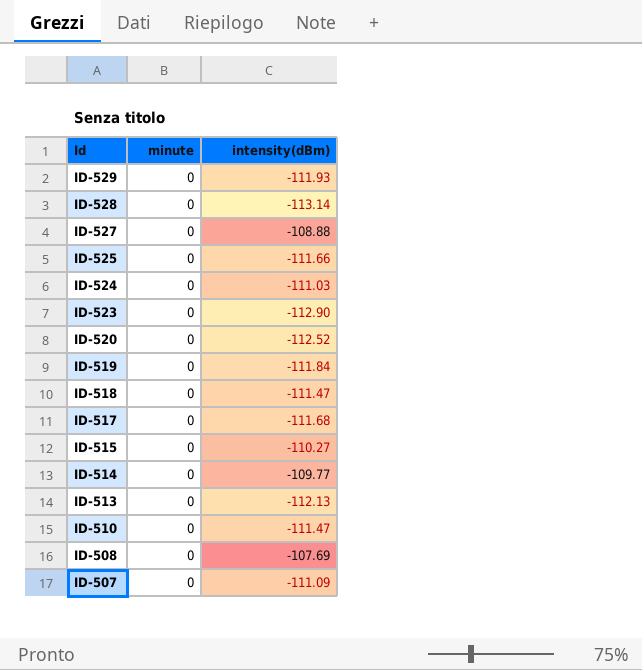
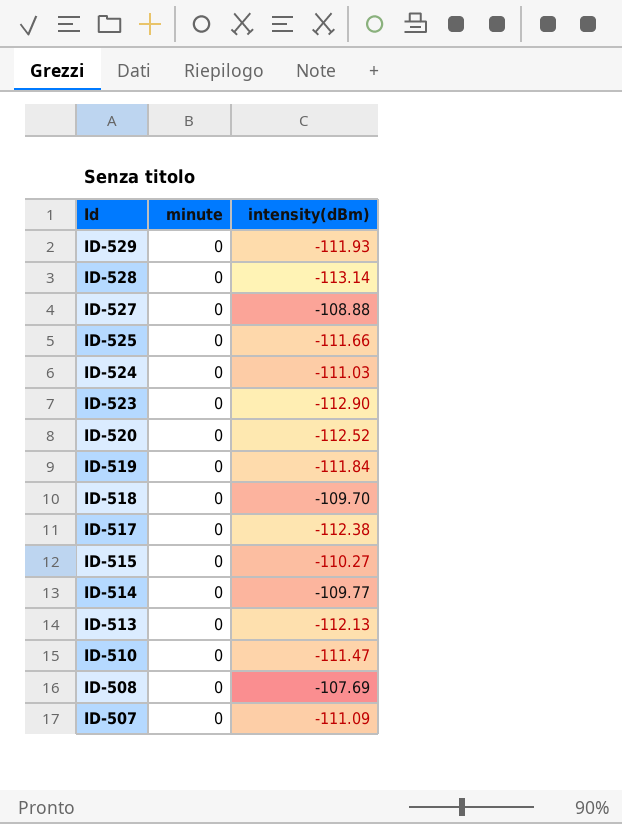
ID-518 | intensity(dBm): -111.47 -> -109.70
ID-517 | intensity(dBm): -111.68 -> -112.38

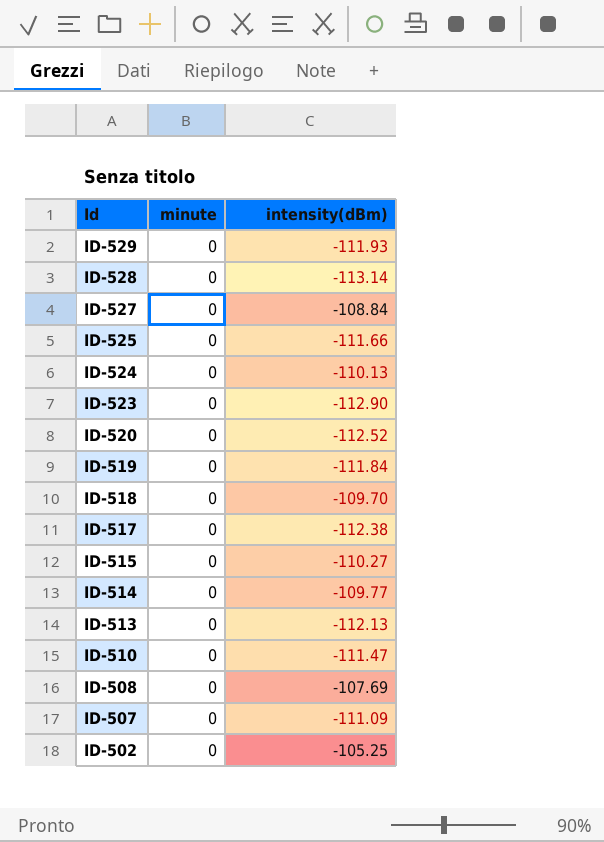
ID-527 | intensity(dBm): -108.88 -> -108.84
ID-524 | intensity(dBm): -111.03 -> -110.13
row ID-502: none -> 0 | -105.25

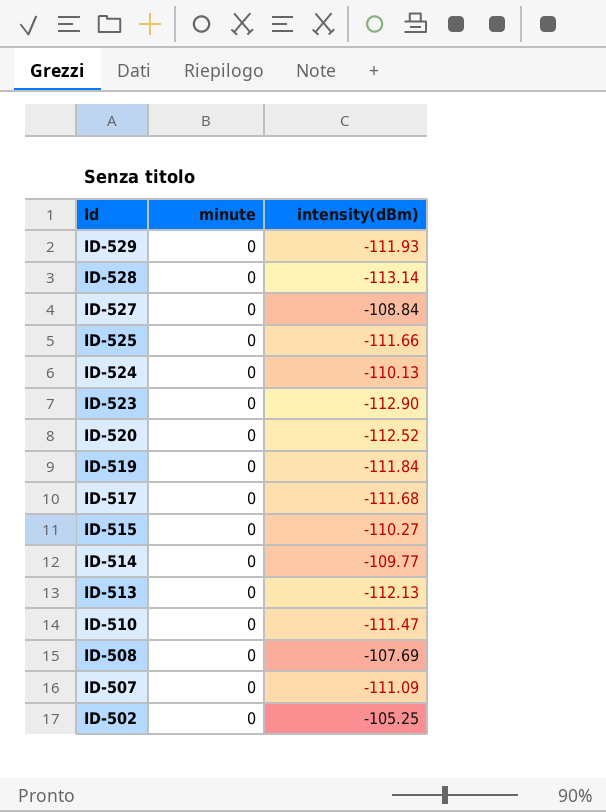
row ID-518: 0 | -109.70 -> none
ID-517 | intensity(dBm): -112.38 -> -111.68

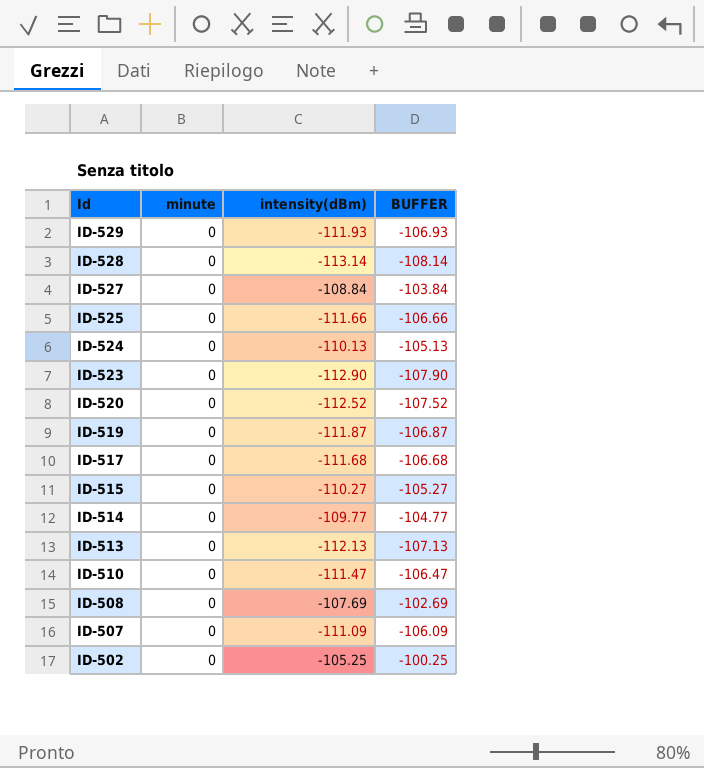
column BUFFER | formula: none -> [intensity(dBm)] + 5
ID-519 | intensity(dBm): -111.84 -> -111.87

